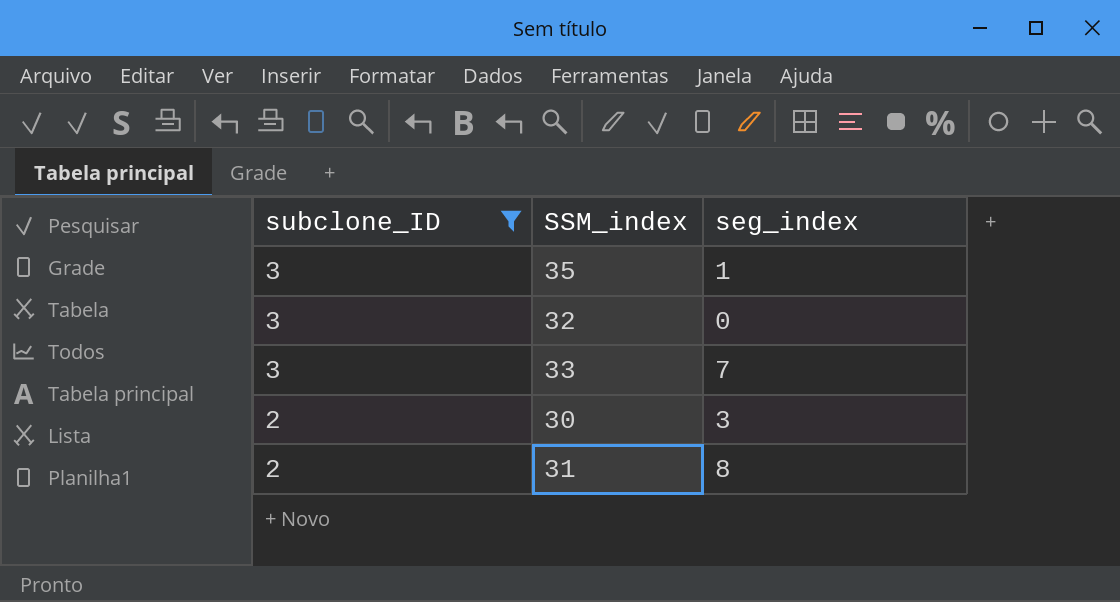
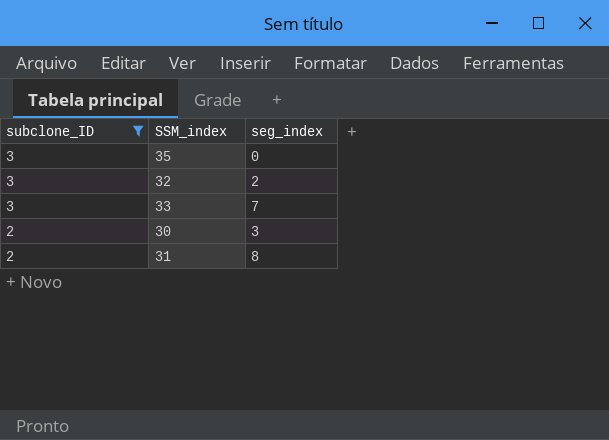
35 | seg_index: 1 -> 0
32 | seg_index: 0 -> 2

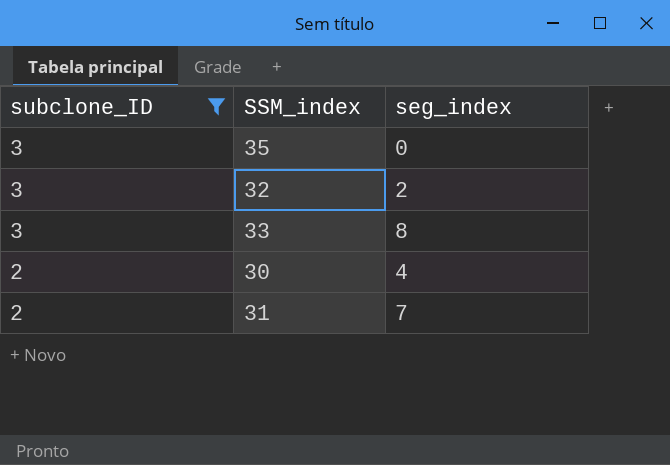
33 | seg_index: 7 -> 8
30 | seg_index: 3 -> 4
31 | seg_index: 8 -> 7

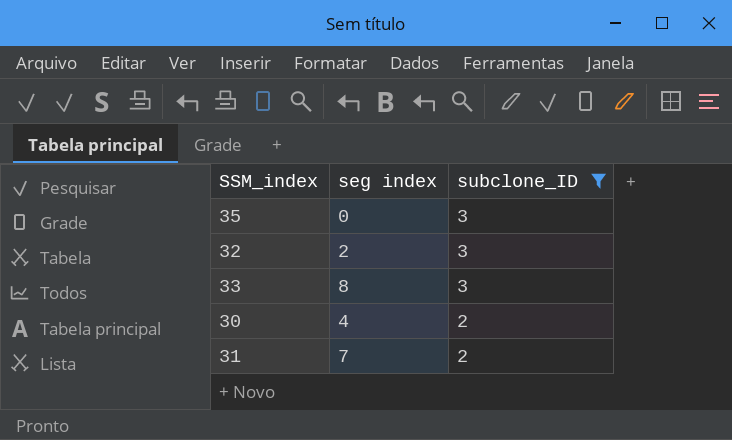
column name: seg_index -> seg index
column subclone_ID | position: 1 -> 3

